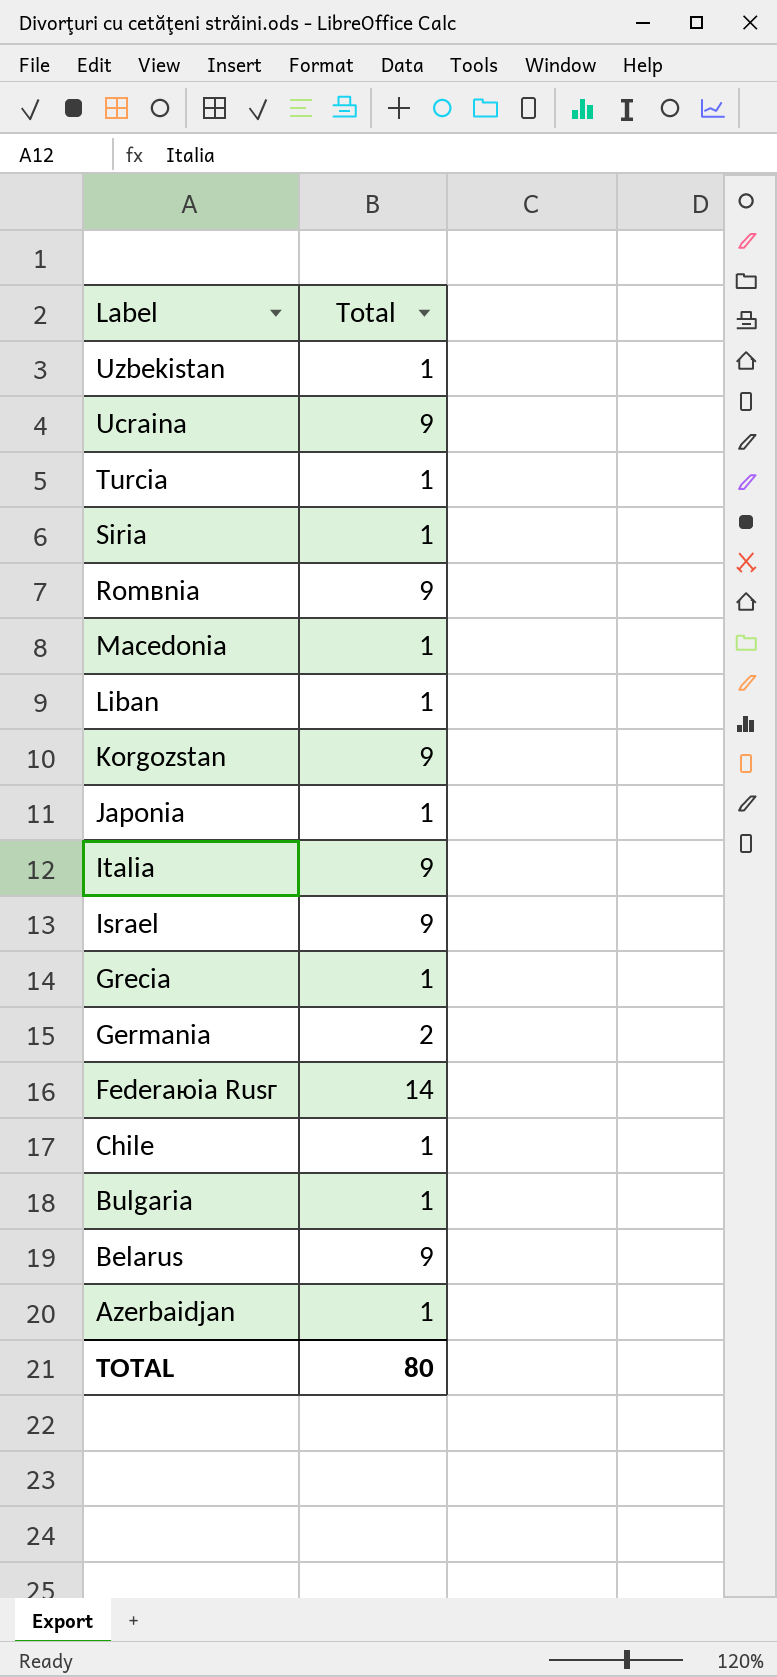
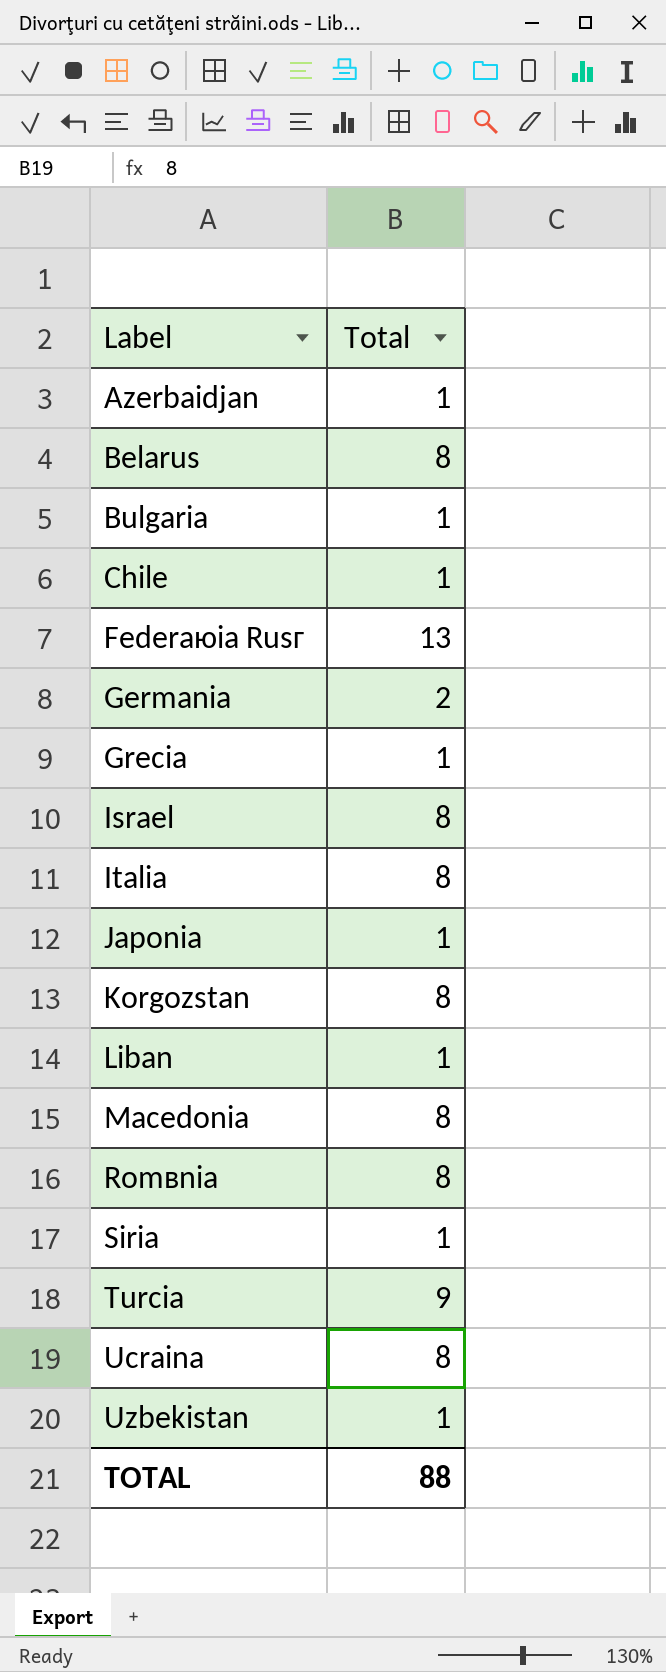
row order: Label descending -> Label ascending
Belarus | Total: 9 -> 8
Federaюia Rusг | Total: 14 -> 13
Israel | Total: 9 -> 8
Italia | Total: 9 -> 8
Kоrgоzstan | Total: 9 -> 8
Macedonia | Total: 1 -> 8
Romвnia | Total: 9 -> 8
Turcia | Total: 1 -> 9
Ucraina | Total: 9 -> 8
TOTAL | Total: 80 -> 88

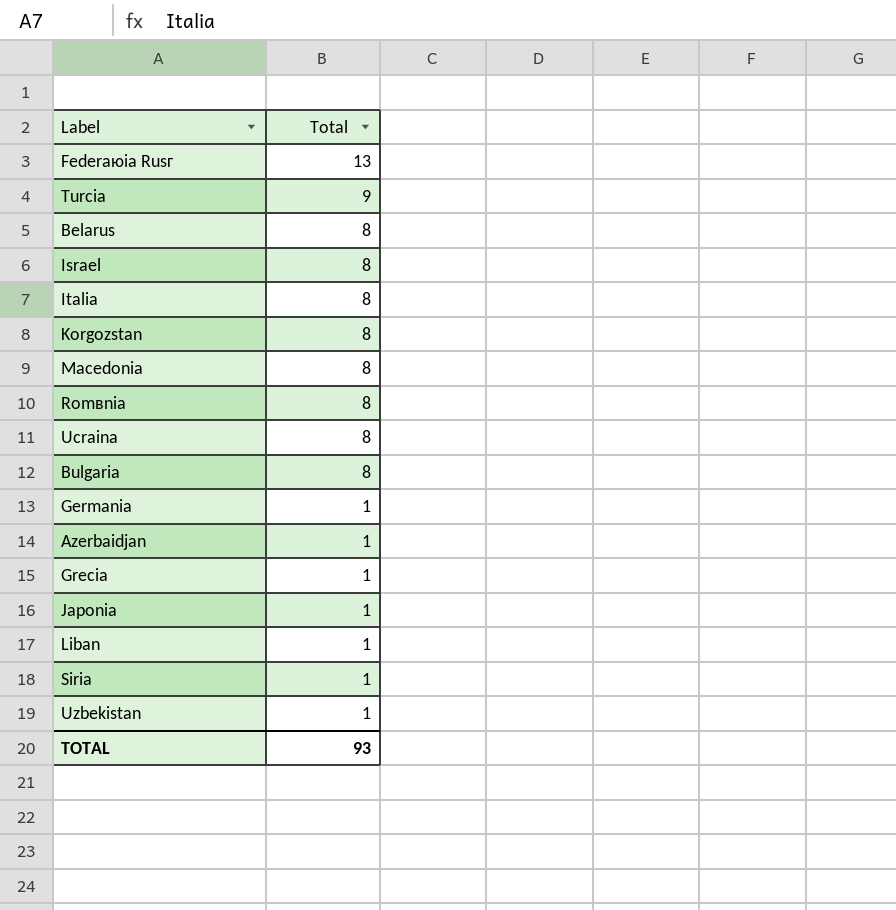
row order: Label ascending -> Total descending
row Chile: 1 -> none
Bulgaria | Total: 1 -> 8
Germania | Total: 2 -> 1
TOTAL | Total: 88 -> 93

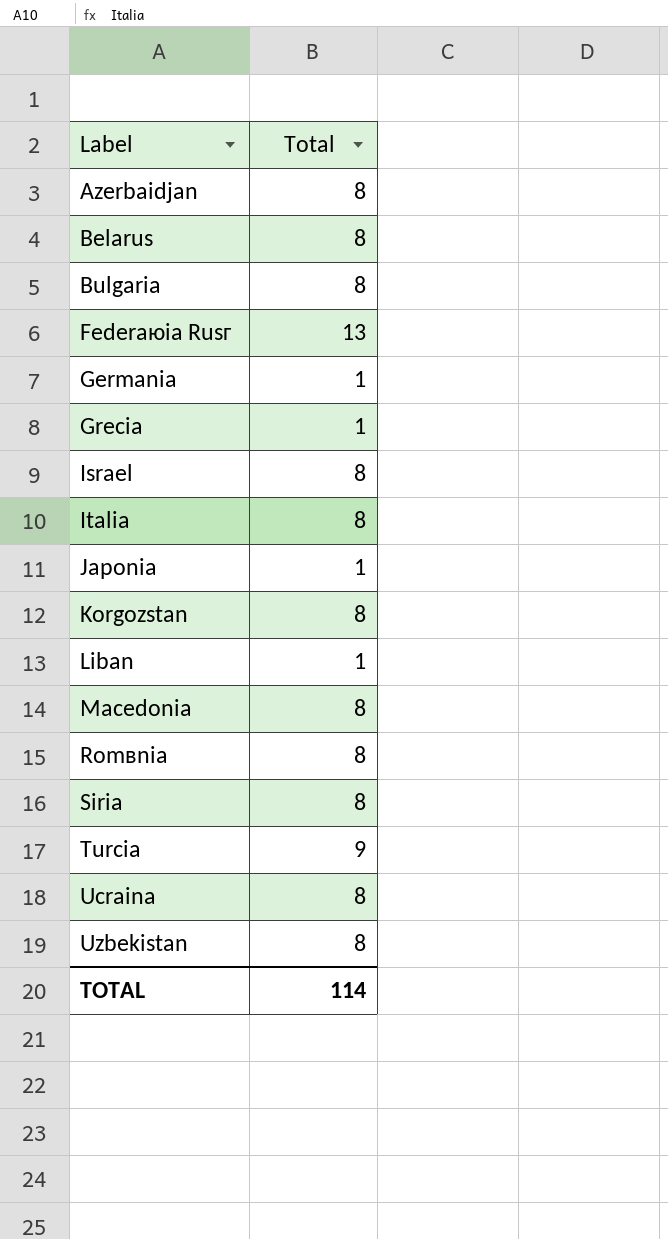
row order: Total descending -> Label ascending
Azerbaidjan | Total: 1 -> 8
Siria | Total: 1 -> 8
Uzbekistan | Total: 1 -> 8
TOTAL | Total: 93 -> 114

